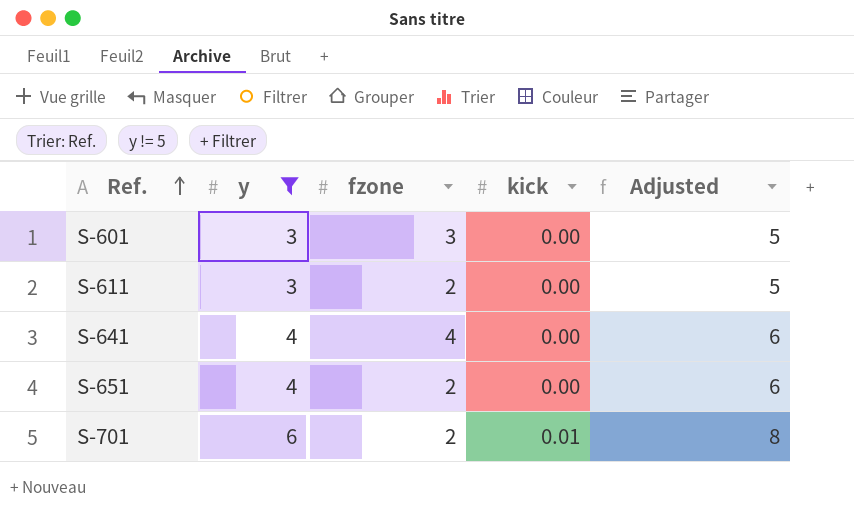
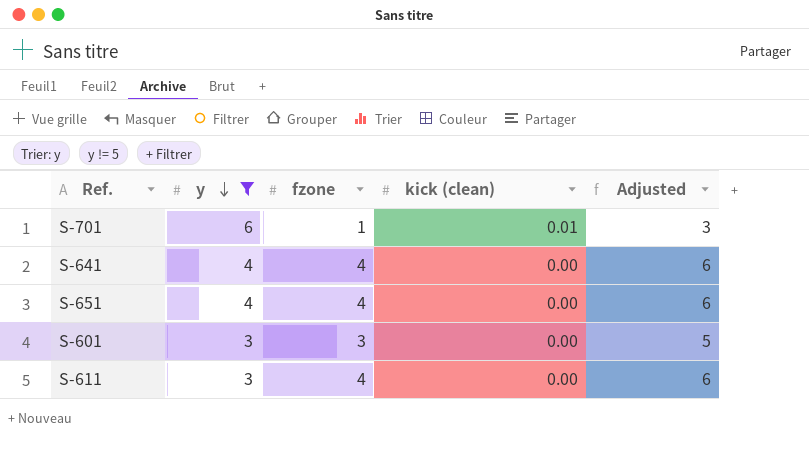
row order: Ref. ascending -> y descending
column name: kick -> kick (clean)
column Adjusted | formula: [y] + 2 -> [fzone] + 2
S-701 | fzone: 2 -> 1
S-651 | fzone: 2 -> 4
S-611 | fzone: 2 -> 4

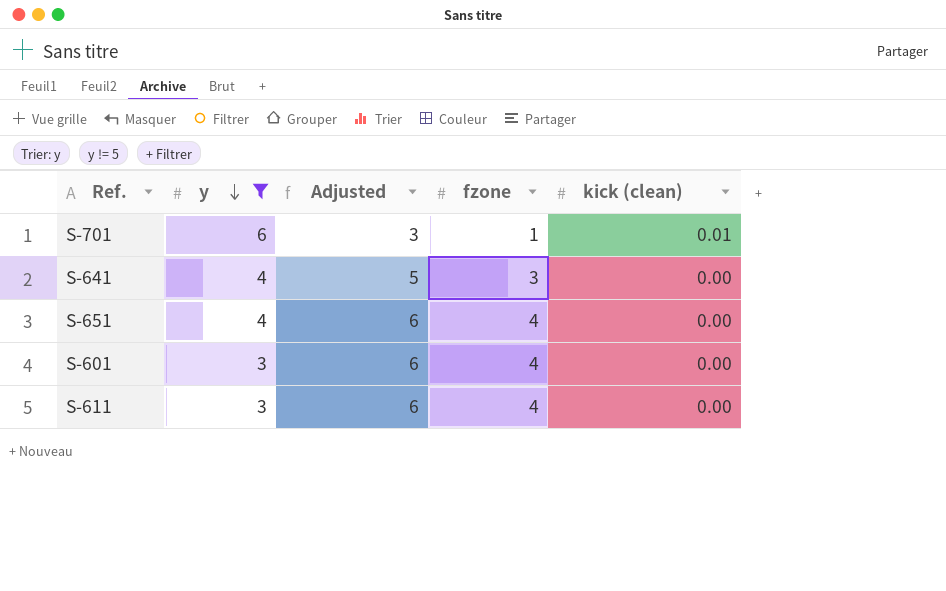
column Adjusted | position: 5 -> 3
S-641 | Adjusted: 6 -> 5
S-641 | fzone: 4 -> 3
S-601 | Adjusted: 5 -> 6
S-601 | fzone: 3 -> 4

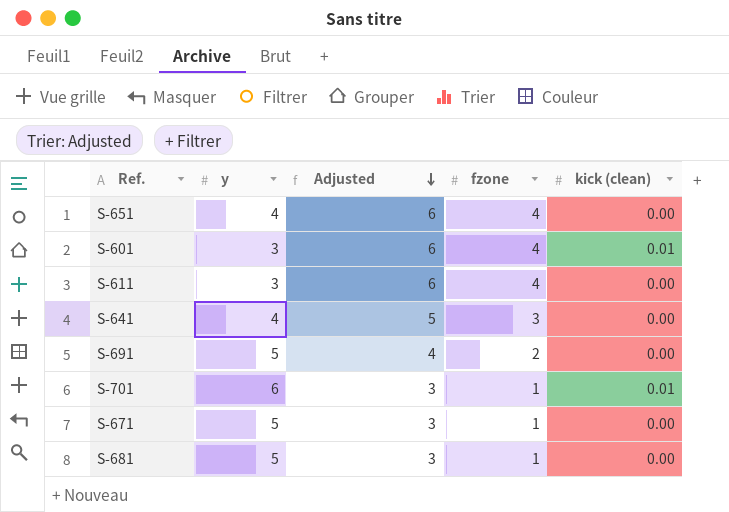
filter: y != 5 -> none
row order: y descending -> Adjusted descending
S-601 | kick (clean): 0.00 -> 0.01

